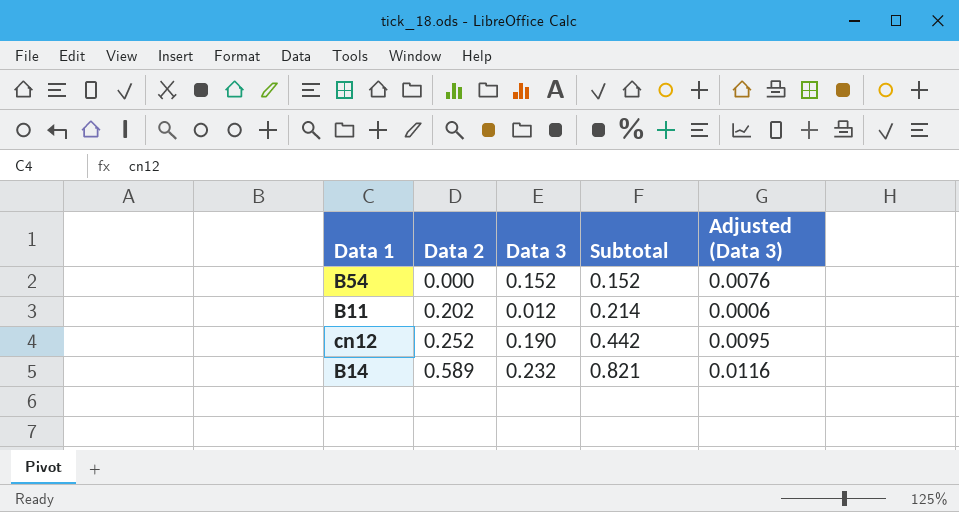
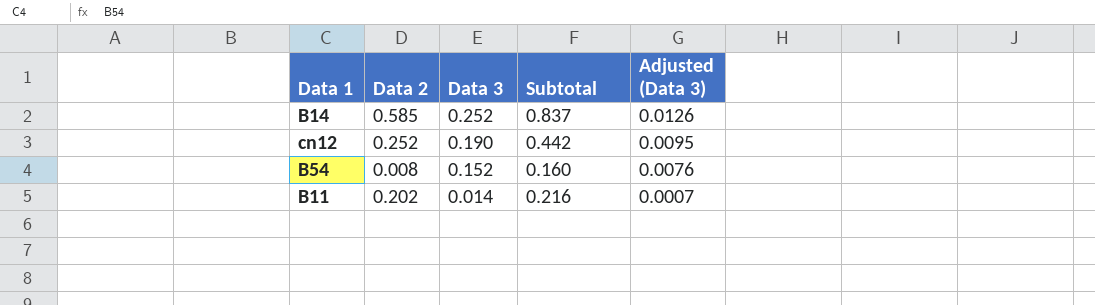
row order: Data 2 ascending -> Data 3 descending
B14 | Data 2: 0.589 -> 0.585
B14 | Data 3: 0.232 -> 0.252
B14 | Subtotal: 0.821 -> 0.837
B14 | Adjusted (Data 3): 0.0116 -> 0.0126
B54 | Data 2: 0.000 -> 0.008
B54 | Subtotal: 0.152 -> 0.160
B11 | Data 3: 0.012 -> 0.014
B11 | Subtotal: 0.214 -> 0.216
B11 | Adjusted (Data 3): 0.0006 -> 0.0007

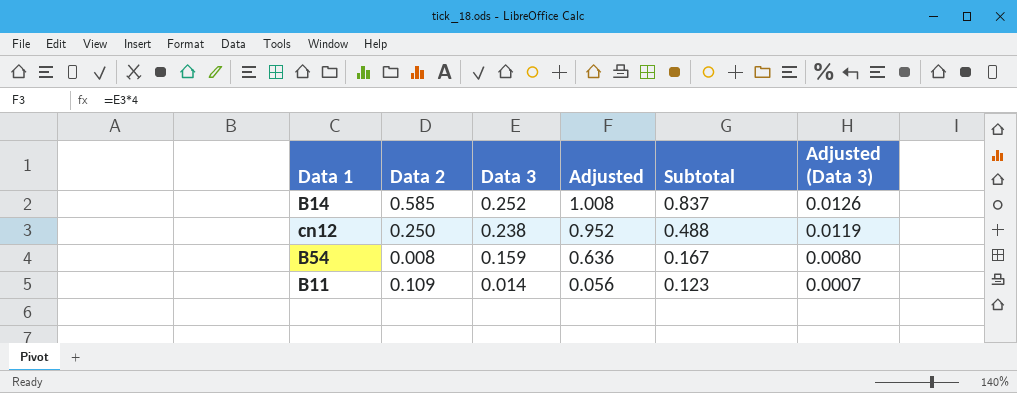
column Adjusted | formula: none -> [Data 3] * 4
cn12 | Data 2: 0.252 -> 0.250
cn12 | Data 3: 0.190 -> 0.238
cn12 | Subtotal: 0.442 -> 0.488
cn12 | Adjusted (Data 3): 0.0095 -> 0.0119
B54 | Data 3: 0.152 -> 0.159
B54 | Subtotal: 0.160 -> 0.167
B54 | Adjusted (Data 3): 0.0076 -> 0.0080
B11 | Data 2: 0.202 -> 0.109
B11 | Subtotal: 0.216 -> 0.123

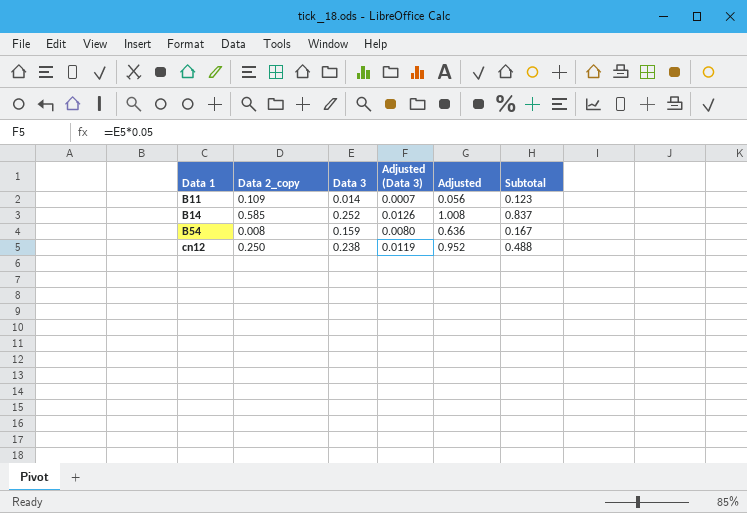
row order: Data 3 descending -> Data 1 ascending
column name: Data 2 -> Data 2_copy
column Adjusted (Data 3) | position: 6 -> 4

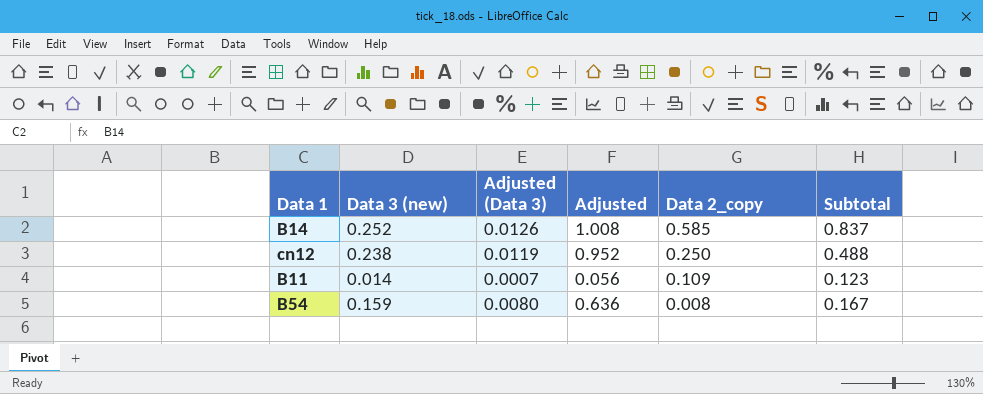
row order: Data 1 ascending -> Data 2_copy descending
column name: Data 3 -> Data 3 (new)
column Data 2_copy | position: 2 -> 5

